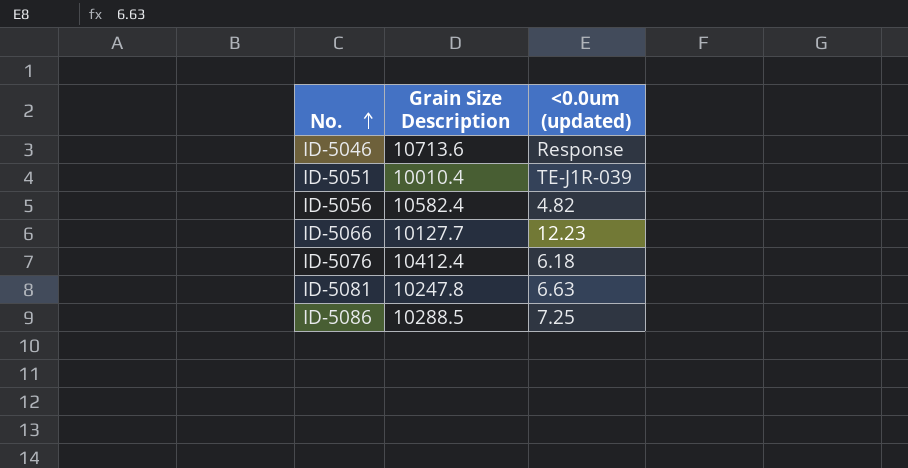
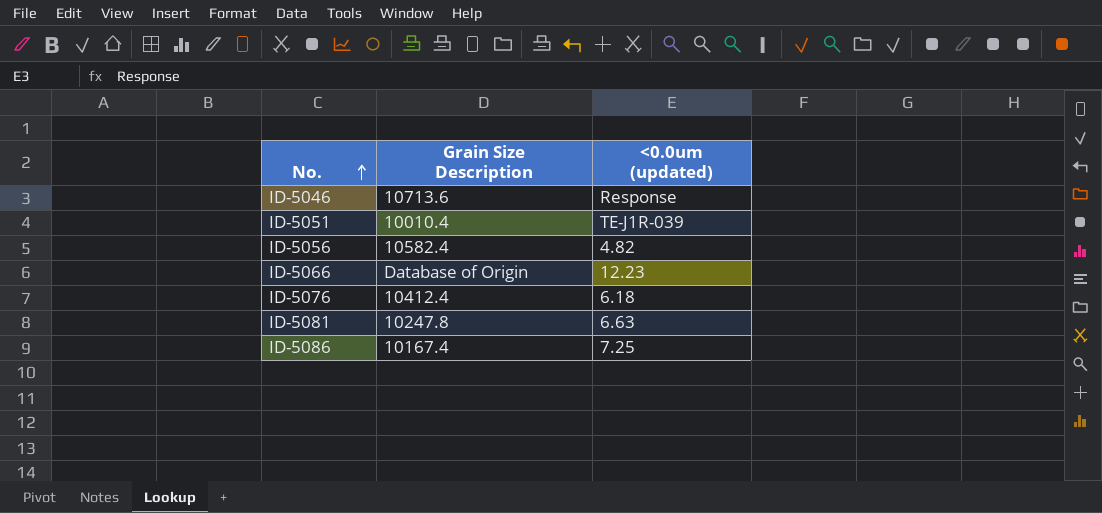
ID-5066 | Grain Size Description: 10127.7 -> Database of Origin
ID-5086 | Grain Size Description: 10288.5 -> 10167.4

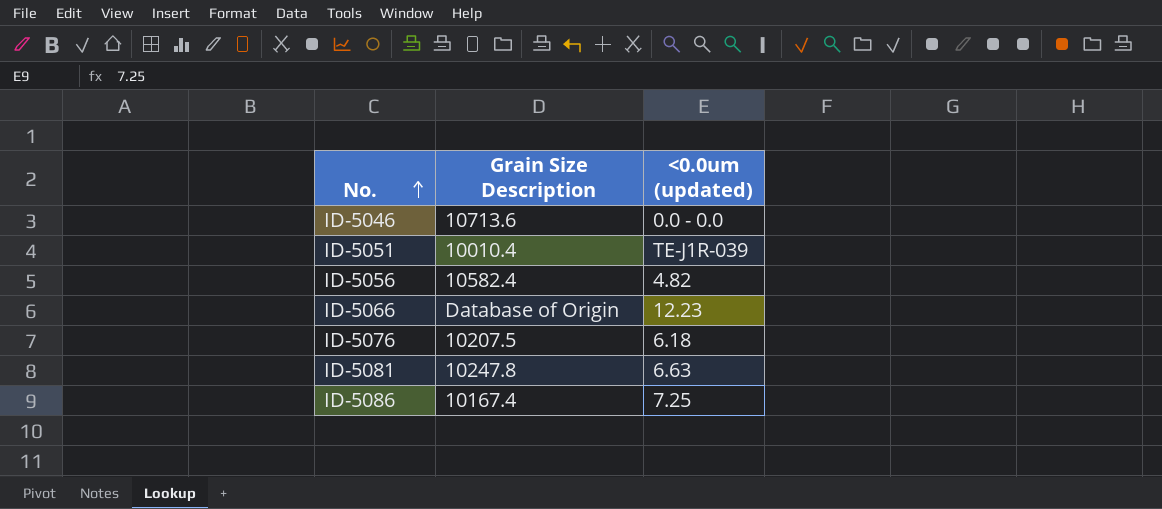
ID-5046 | <0.0um (updated): Response -> 0.0 - 0.0
ID-5076 | Grain Size Description: 10412.4 -> 10207.5

